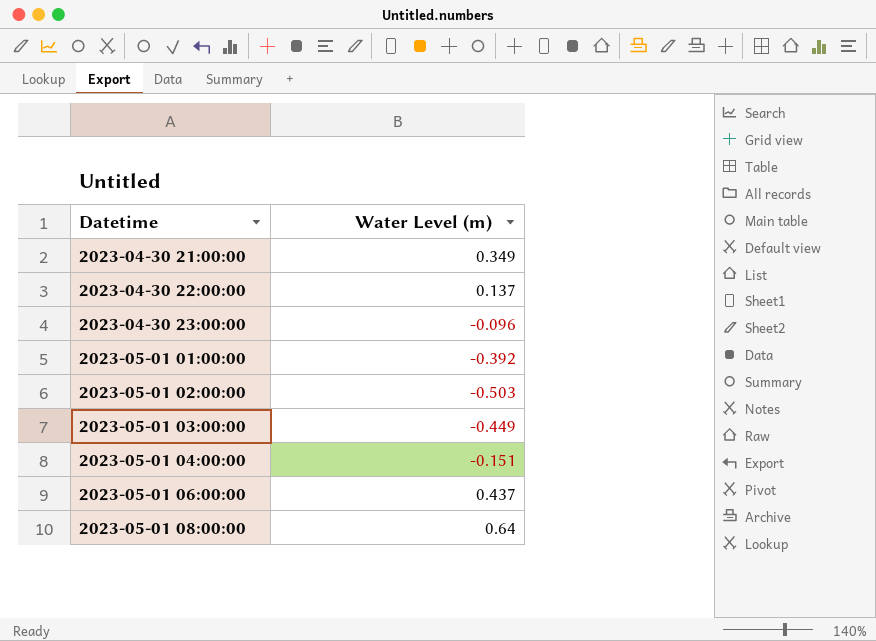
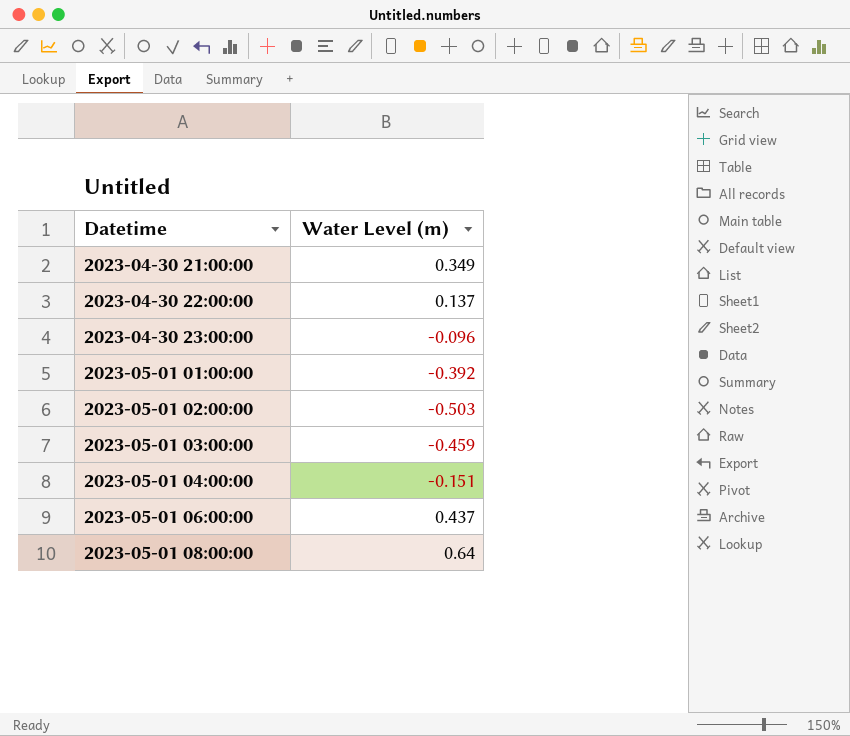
2023-05-01 03:00:00 | Water Level (m): -0.449 -> -0.459

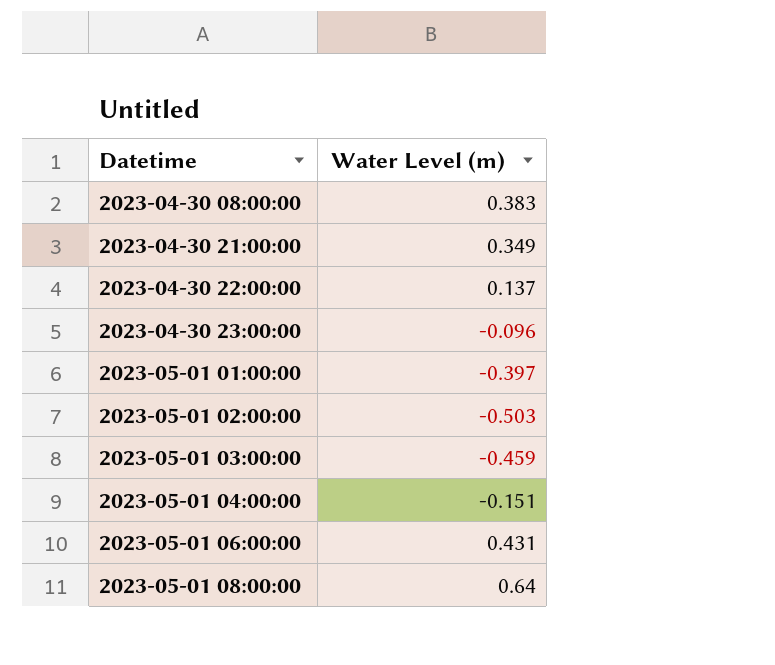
row 2023-04-30 08:00:00: none -> 0.383
2023-05-01 01:00:00 | Water Level (m): -0.392 -> -0.397
2023-05-01 06:00:00 | Water Level (m): 0.437 -> 0.431

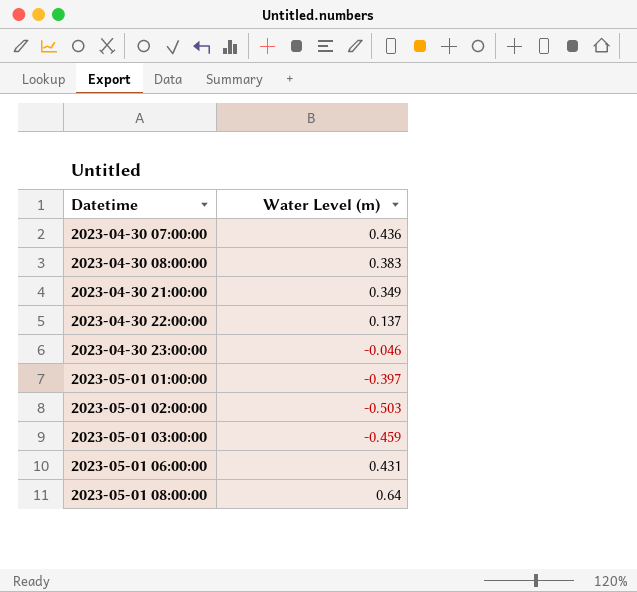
row 2023-05-01 04:00:00: -0.151 -> none
row 2023-04-30 07:00:00: none -> 0.436
2023-04-30 23:00:00 | Water Level (m): -0.096 -> -0.046

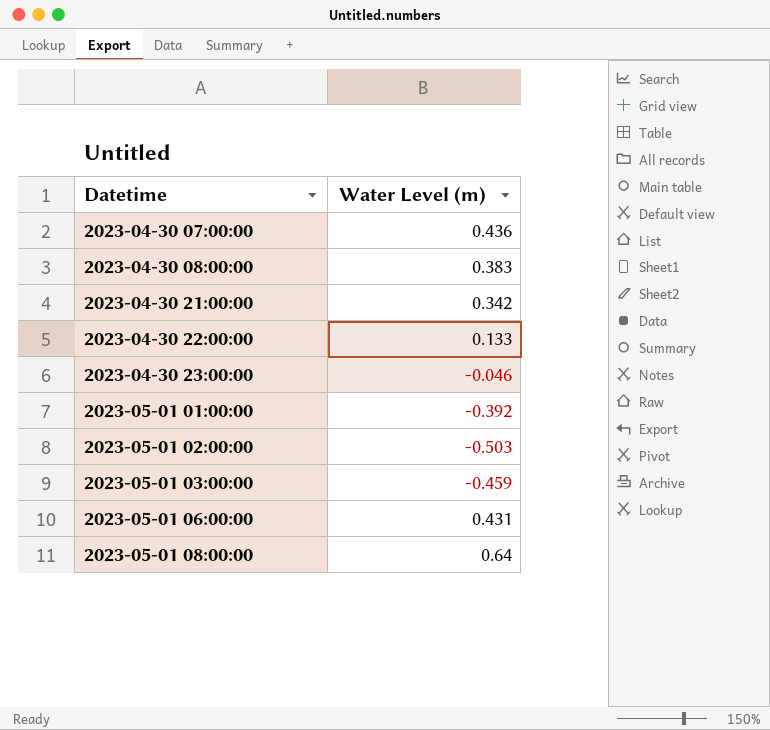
2023-04-30 21:00:00 | Water Level (m): 0.349 -> 0.342
2023-04-30 22:00:00 | Water Level (m): 0.137 -> 0.133
2023-05-01 01:00:00 | Water Level (m): -0.397 -> -0.392

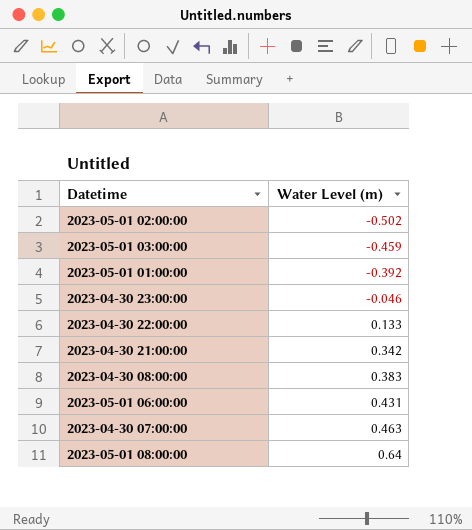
row order: Datetime ascending -> Water Level (m) ascending
2023-05-01 02:00:00 | Water Level (m): -0.503 -> -0.502
2023-04-30 07:00:00 | Water Level (m): 0.436 -> 0.463

